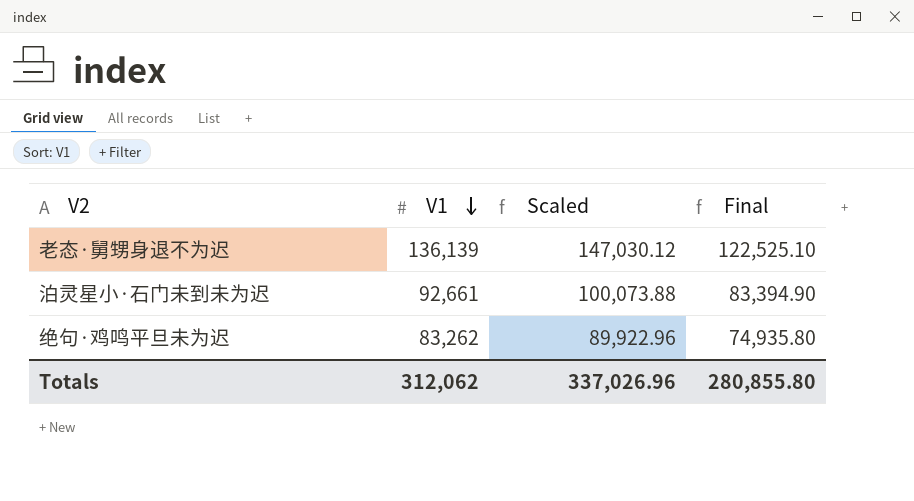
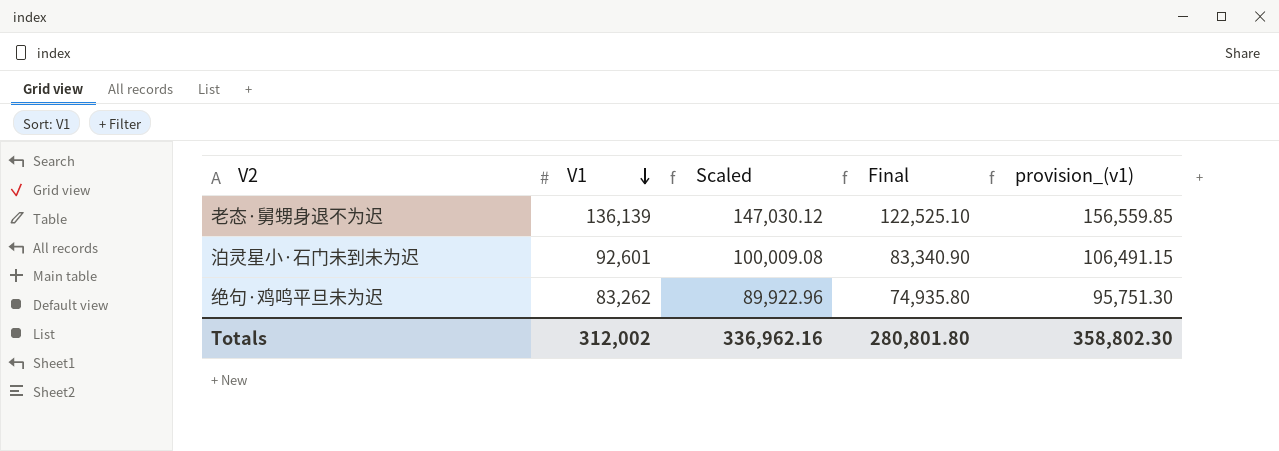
column provision_(v1) | formula: none -> [V1] * 1.15
泊灵星小·石门未到未为迟 | V1: 92,661 -> 92,601
泊灵星小·石门未到未为迟 | Scaled: 100,073.88 -> 100,009.08
泊灵星小·石门未到未为迟 | Final: 83,394.90 -> 83,340.90
Totals | V1: 312,062 -> 312,002
Totals | Scaled: 337,026.96 -> 336,962.16
Totals | Final: 280,855.80 -> 280,801.80

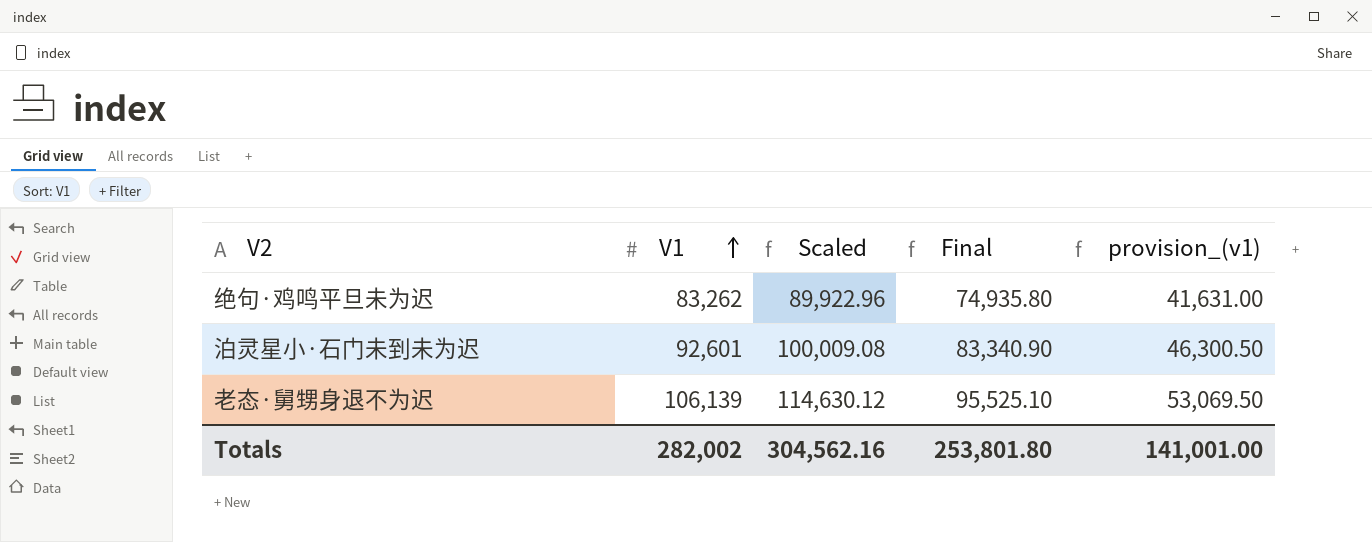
row order: V1 descending -> V1 ascending
column provision_(v1) | formula: [V1] * 1.15 -> [V1] * 0.5
老态·舅甥身退不为迟 | V1: 136,139 -> 106,139
老态·舅甥身退不为迟 | Scaled: 147,030.12 -> 114,630.12
老态·舅甥身退不为迟 | Final: 122,525.10 -> 95,525.10
Totals | V1: 312,002 -> 282,002
Totals | Scaled: 336,962.16 -> 304,562.16
Totals | Final: 280,801.80 -> 253,801.80
Totals | provision_(v1): 358,802.30 -> 141,001.00

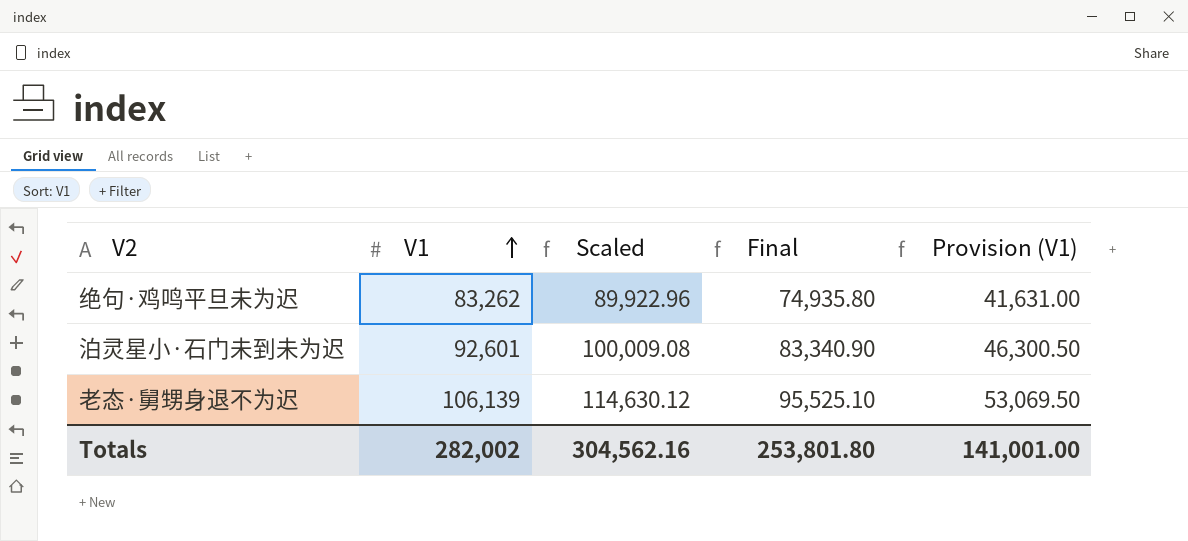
column name: provision_(v1) -> Provision (V1)

